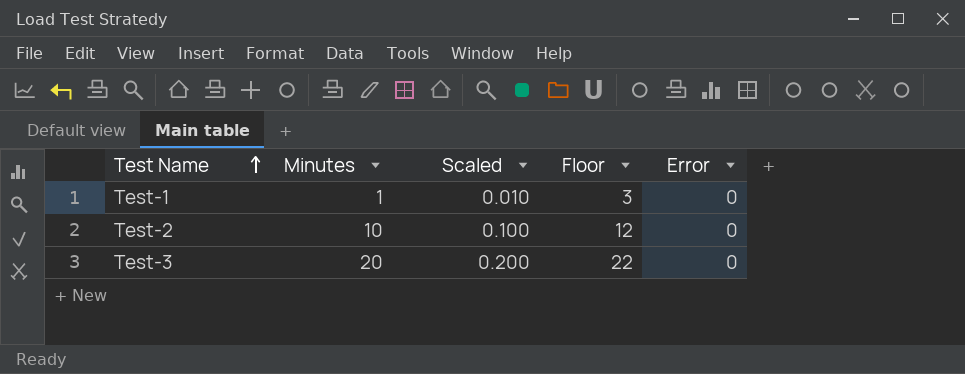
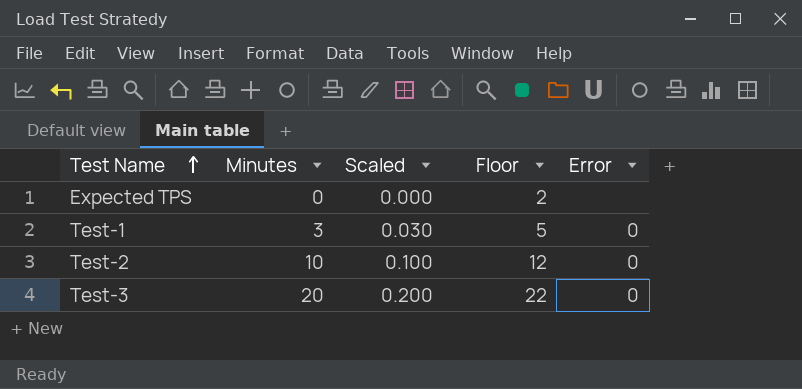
row Expected TPS: none -> 0 | 0.000 | 2 | none
Test-1 | Minutes: 1 -> 3
Test-1 | Scaled: 0.010 -> 0.030
Test-1 | Floor: 3 -> 5

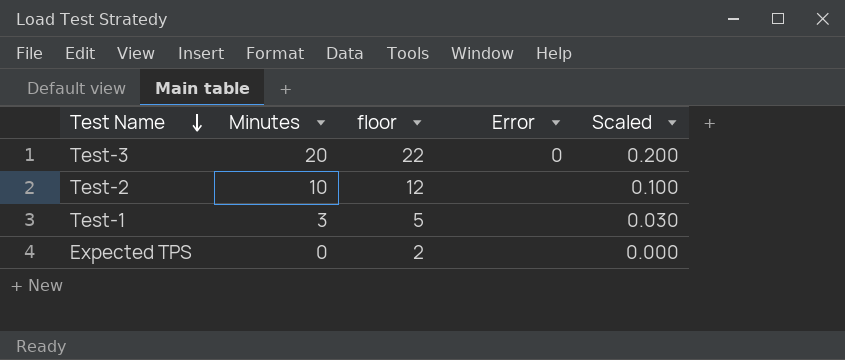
row order: Test Name ascending -> Test Name descending
column name: Floor -> floor
column Scaled | position: 3 -> 5
Test-2 | Error: 0 -> none
Test-1 | Error: 0 -> none

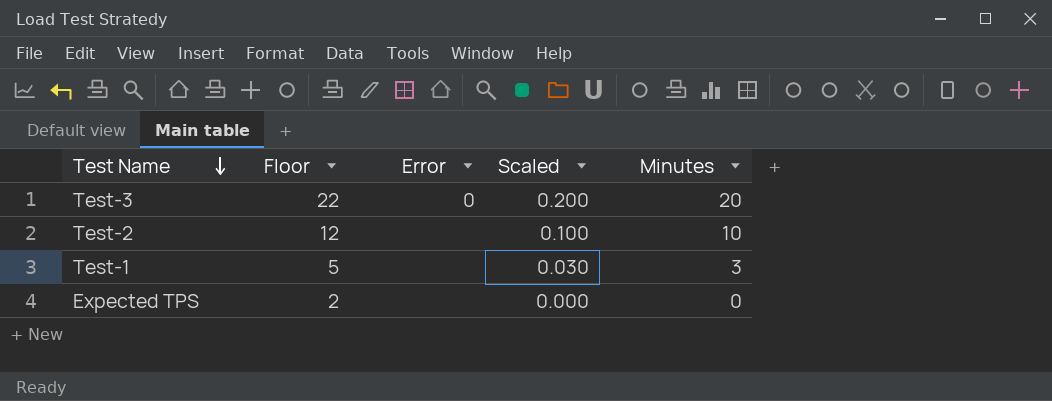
column name: floor -> Floor
column Minutes | position: 2 -> 5

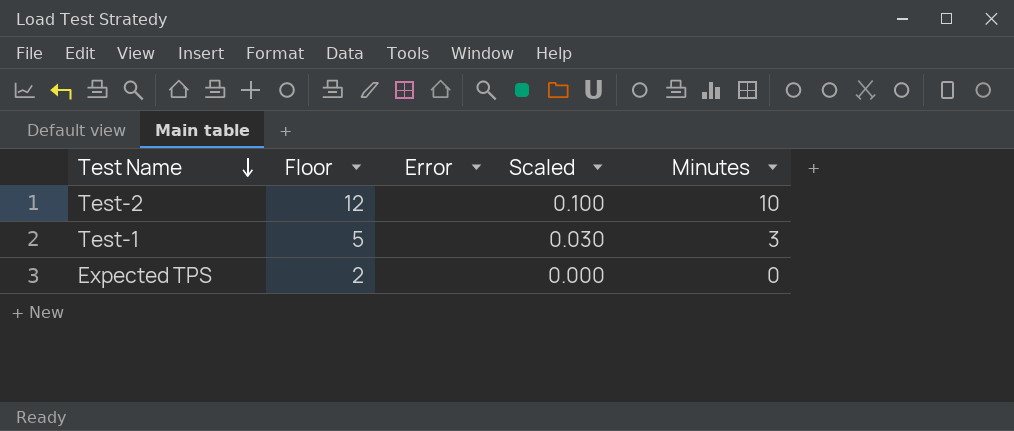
row Test-3: 22 | 0 | 0.200 | 20 -> none

